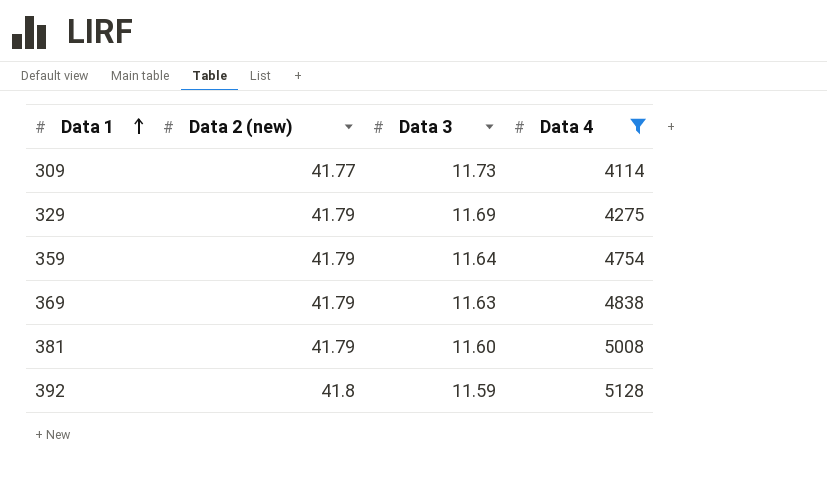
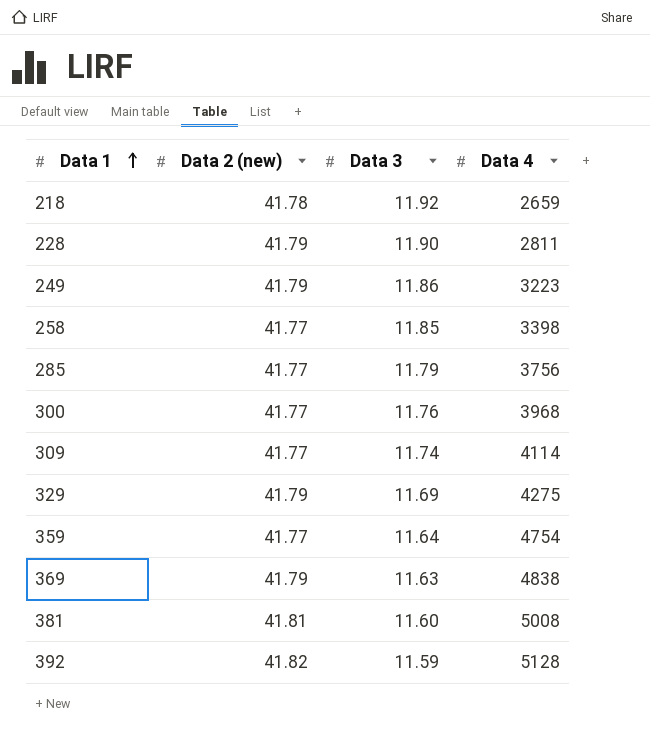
filter: Data 4 >= 4114 -> none
309 | Data 3: 11.73 -> 11.74
359 | Data 2 (new): 41.79 -> 41.77
381 | Data 2 (new): 41.79 -> 41.81
392 | Data 2 (new): 41.8 -> 41.82

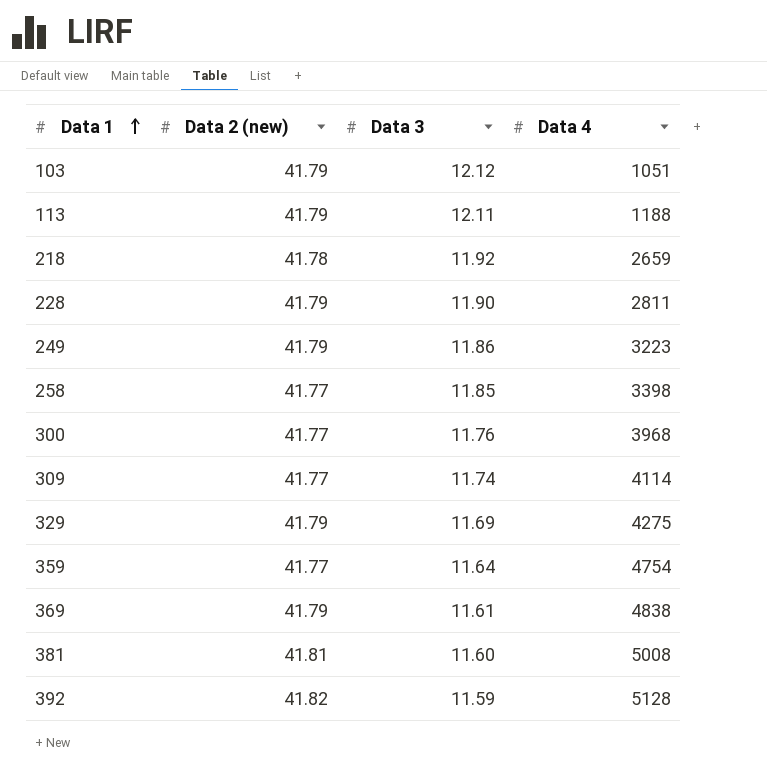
row 285: 41.77 | 11.79 | 3756 -> none
row 103: none -> 41.79 | 12.12 | 1051
row 113: none -> 41.79 | 12.11 | 1188
369 | Data 3: 11.63 -> 11.61

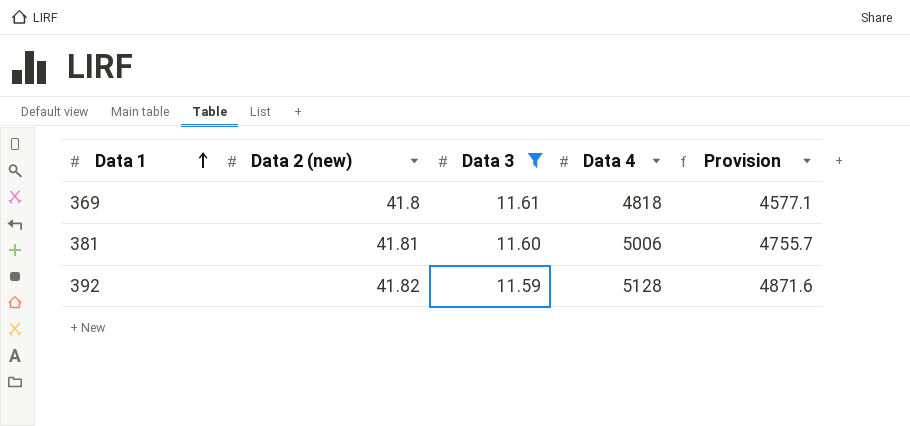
filter: none -> Data 3 <= 11.61
column Provision | formula: none -> [Data 4] * 0.95
369 | Data 2 (new): 41.79 -> 41.8
369 | Data 4: 4838 -> 4818
381 | Data 4: 5008 -> 5006

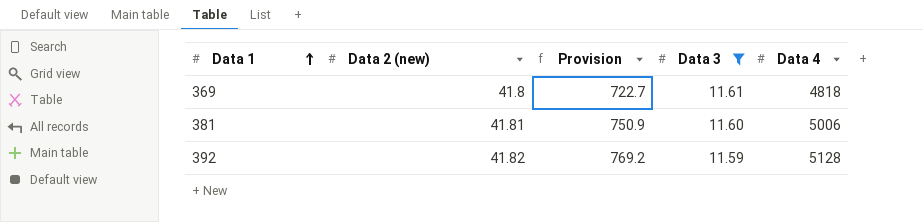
column Provision | formula: [Data 4] * 0.95 -> [Data 4] * 0.15
column Provision | position: 5 -> 3

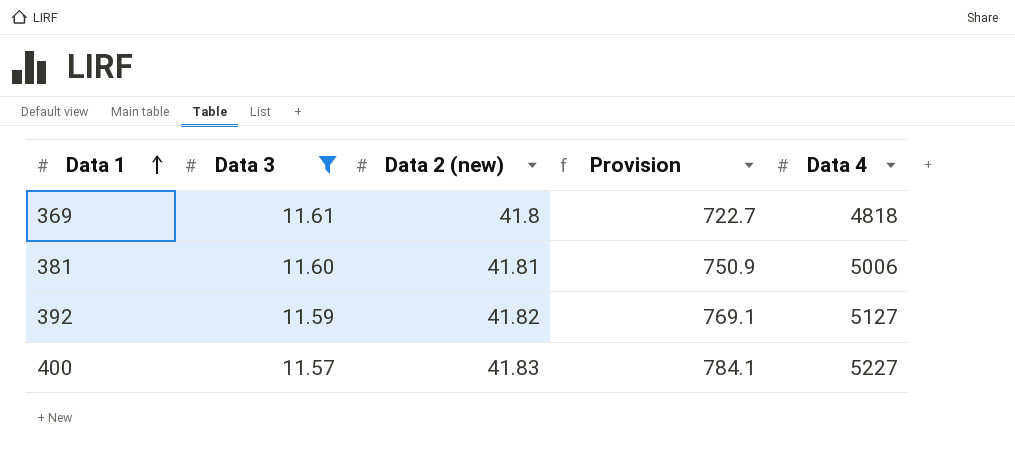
column Data 3 | position: 4 -> 2
392 | Provision: 769.2 -> 769.1
392 | Data 4: 5128 -> 5127
row 400: none -> 11.57 | 41.83 | 784.1 | 5227

